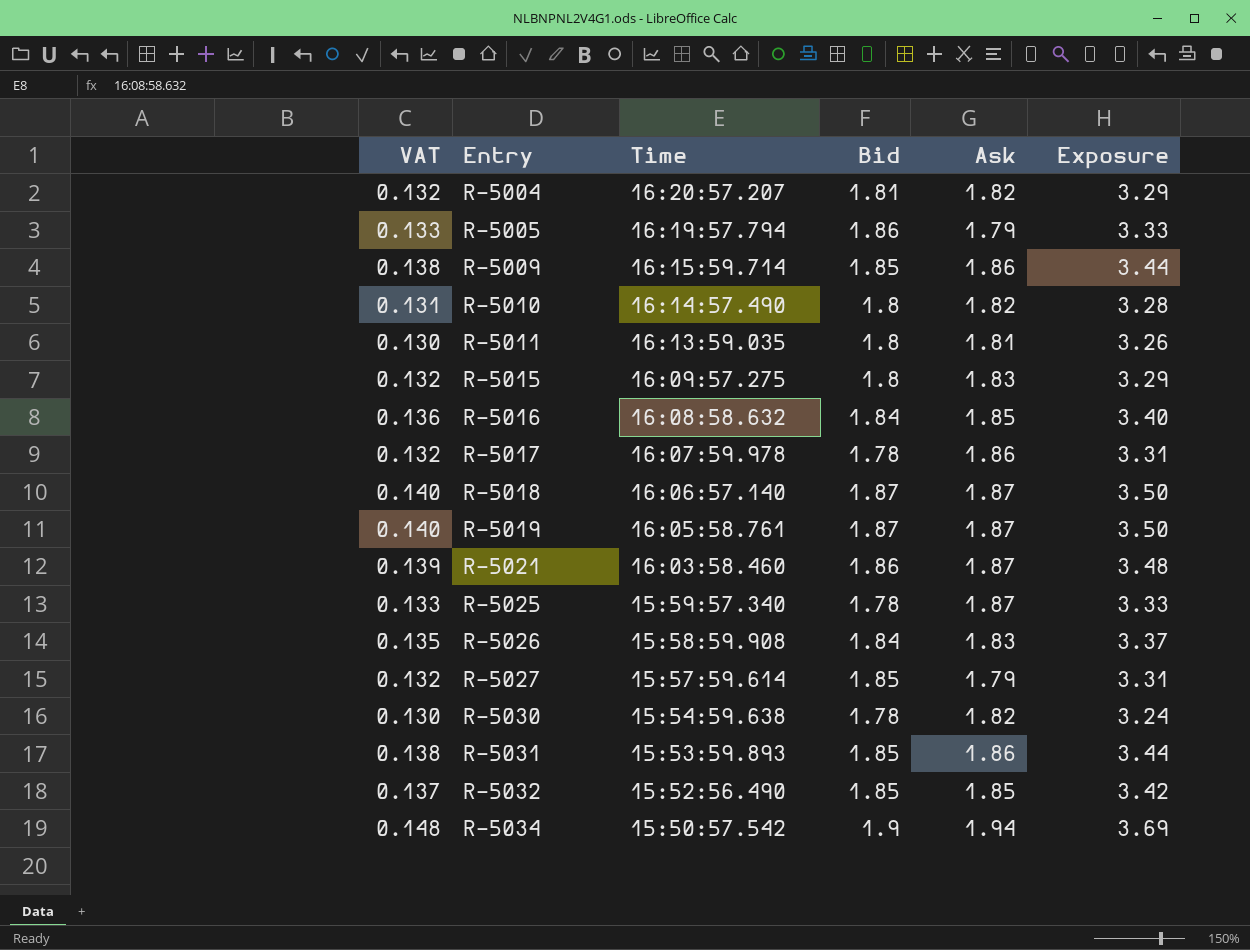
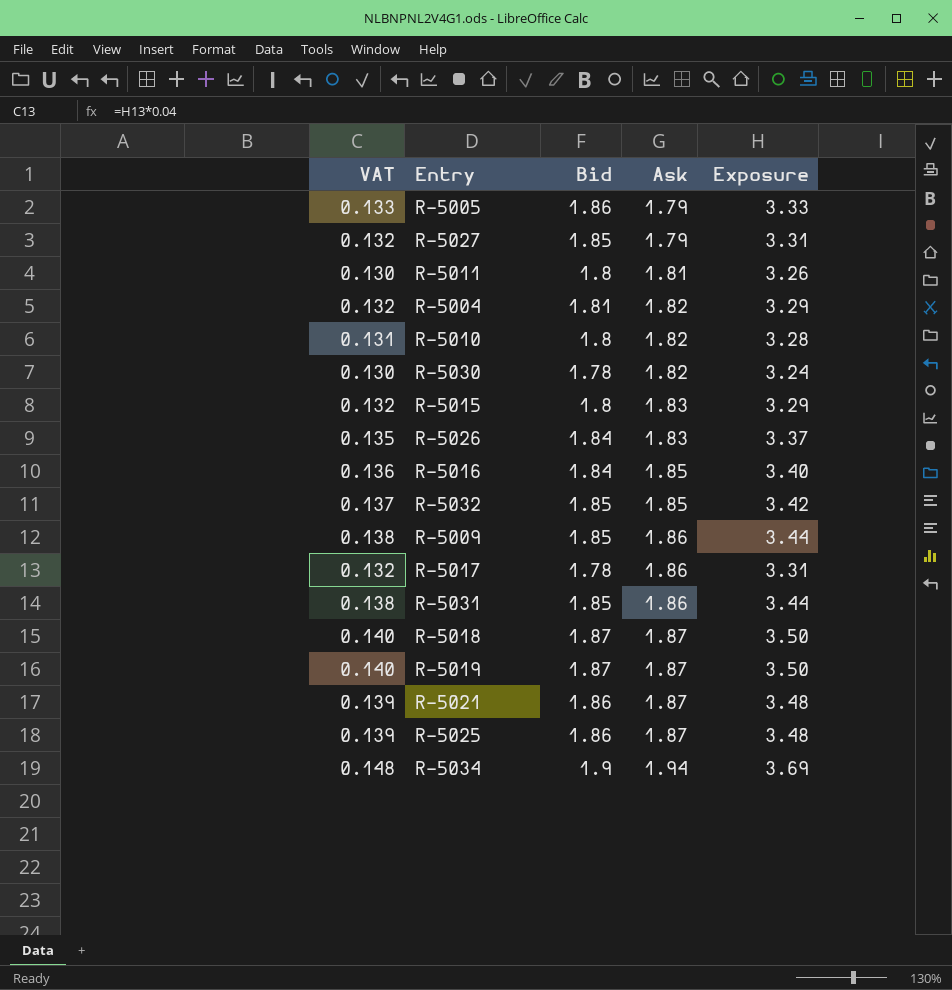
row order: Entry ascending -> Ask ascending
column Time | position: 3 -> none
R-5025 | VAT: 0.133 -> 0.139
R-5025 | Bid: 1.78 -> 1.86
R-5025 | Exposure: 3.33 -> 3.48

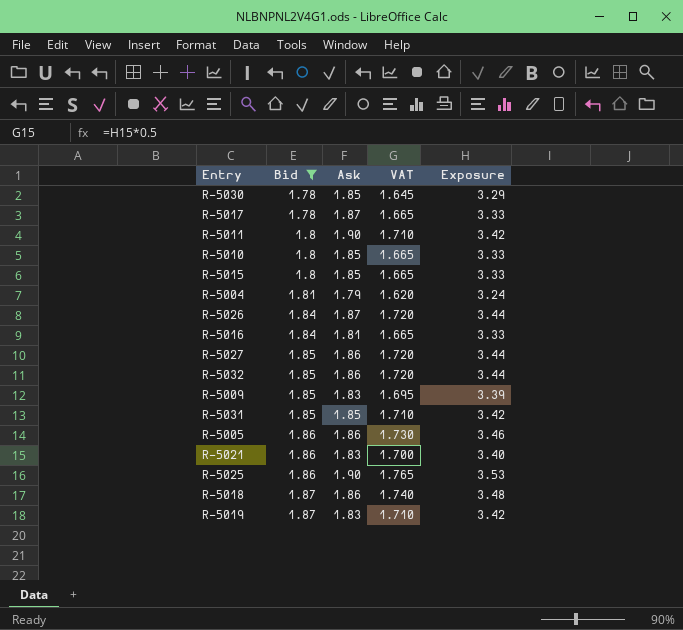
filter: none -> Bid != 1.9
row order: Ask ascending -> Bid ascending
column VAT | formula: [Exposure] * 0.04 -> [Exposure] * 0.5
column VAT | position: 1 -> 4
R-5030 | Ask: 1.82 -> 1.85
R-5030 | Exposure: 3.24 -> 3.29
R-5017 | Ask: 1.86 -> 1.87
R-5017 | Exposure: 3.31 -> 3.33
R-5011 | Ask: 1.81 -> 1.90
R-5011 | Exposure: 3.26 -> 3.42
R-5010 | Ask: 1.82 -> 1.85
R-5010 | Exposure: 3.28 -> 3.33
R-5015 | Ask: 1.83 -> 1.85
R-5015 | Exposure: 3.29 -> 3.33
R-5004 | Ask: 1.82 -> 1.79
R-5004 | Exposure: 3.29 -> 3.24
R-5026 | Ask: 1.83 -> 1.87
R-5026 | Exposure: 3.37 -> 3.44
R-5016 | Ask: 1.85 -> 1.81
R-5016 | Exposure: 3.40 -> 3.33
R-5027 | Ask: 1.79 -> 1.86
R-5027 | Exposure: 3.31 -> 3.44
R-5032 | Ask: 1.85 -> 1.86
R-5032 | Exposure: 3.42 -> 3.44
R-5009 | Ask: 1.86 -> 1.83
R-5009 | Exposure: 3.44 -> 3.39
R-5031 | Ask: 1.86 -> 1.85
R-5031 | Exposure: 3.44 -> 3.42
R-5005 | Ask: 1.79 -> 1.86
R-5005 | Exposure: 3.33 -> 3.46
R-5021 | Ask: 1.87 -> 1.83
R-5021 | Exposure: 3.48 -> 3.40
R-5025 | Ask: 1.87 -> 1.90
R-5025 | Exposure: 3.48 -> 3.53
R-5018 | Ask: 1.87 -> 1.86
R-5018 | Exposure: 3.50 -> 3.48
R-5019 | Ask: 1.87 -> 1.83
R-5019 | Exposure: 3.50 -> 3.42

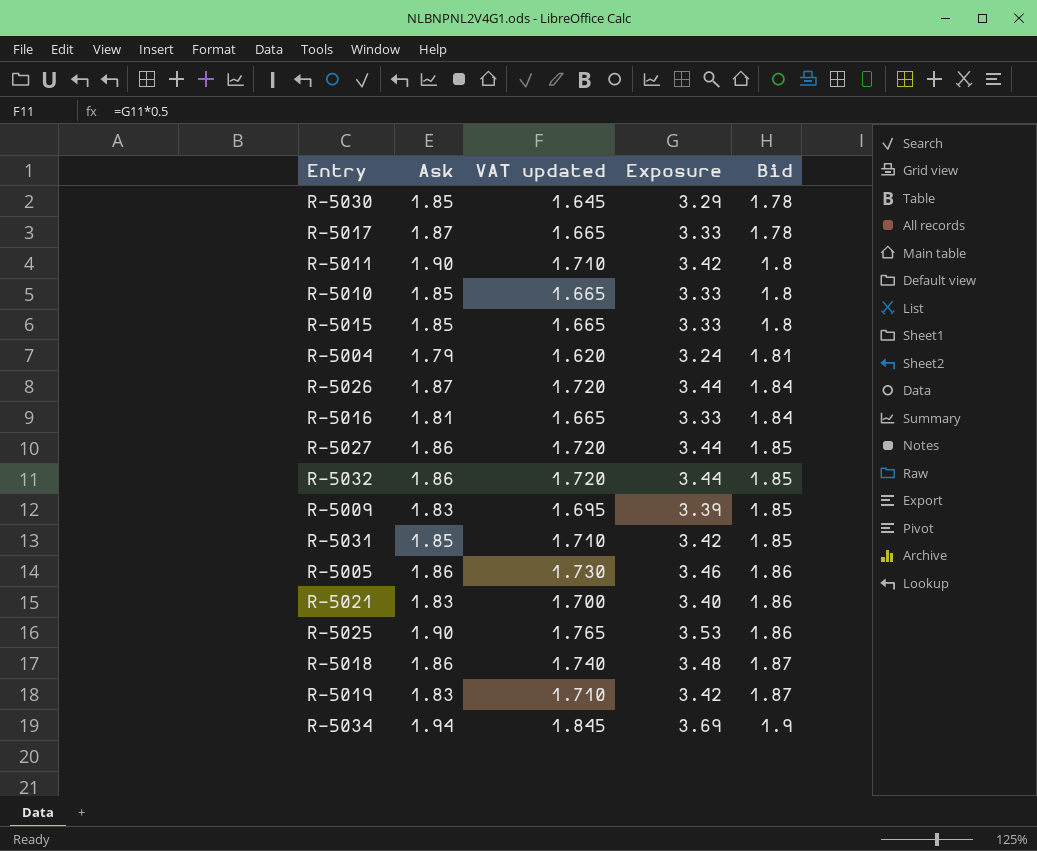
filter: Bid != 1.9 -> none
column name: VAT -> VAT updated
column Bid | position: 2 -> 5

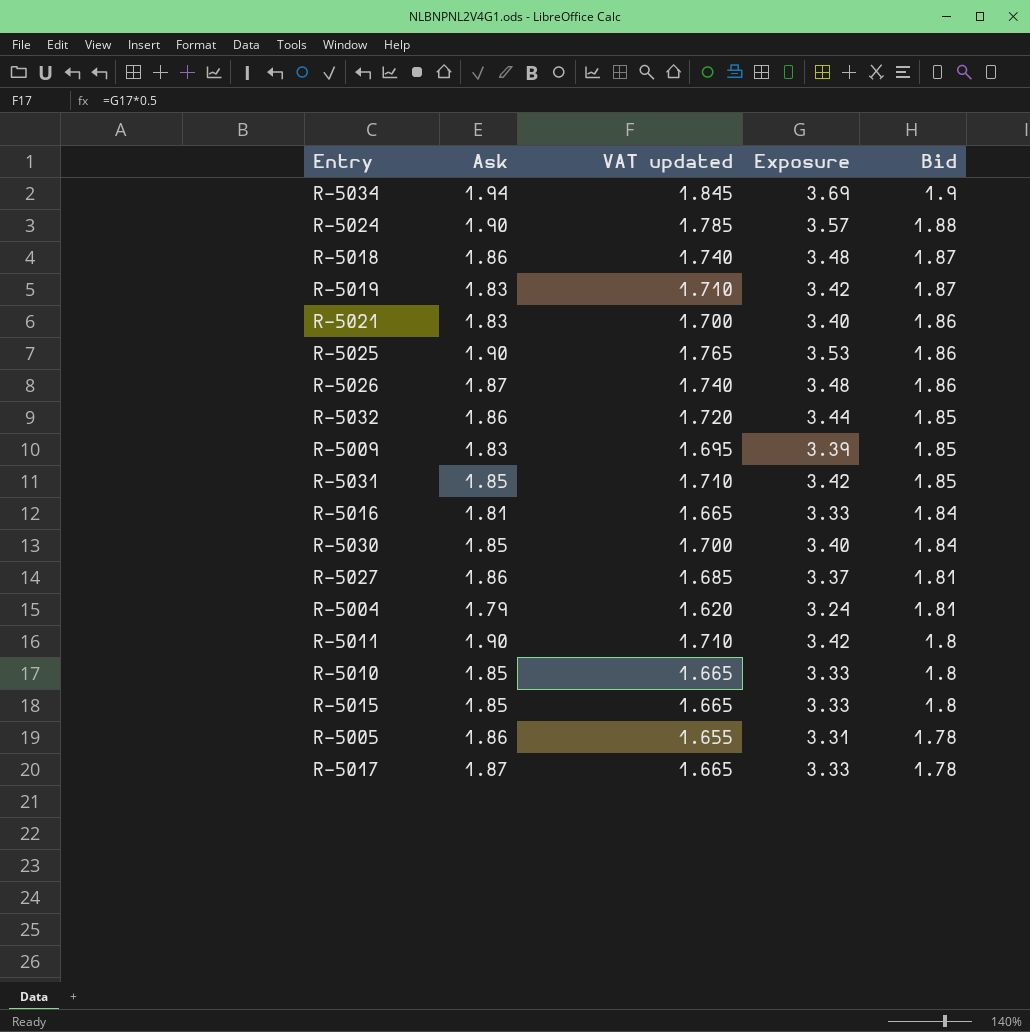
row order: Bid ascending -> Bid descending
row R-5024: none -> 1.90 | 1.785 | 3.57 | 1.88
R-5026 | VAT updated: 1.720 -> 1.740
R-5026 | Exposure: 3.44 -> 3.48
R-5026 | Bid: 1.84 -> 1.86
R-5030 | VAT updated: 1.645 -> 1.700
R-5030 | Exposure: 3.29 -> 3.40
R-5030 | Bid: 1.78 -> 1.84
R-5027 | VAT updated: 1.720 -> 1.685
R-5027 | Exposure: 3.44 -> 3.37
R-5027 | Bid: 1.85 -> 1.81
R-5005 | VAT updated: 1.730 -> 1.655
R-5005 | Exposure: 3.46 -> 3.31
R-5005 | Bid: 1.86 -> 1.78

